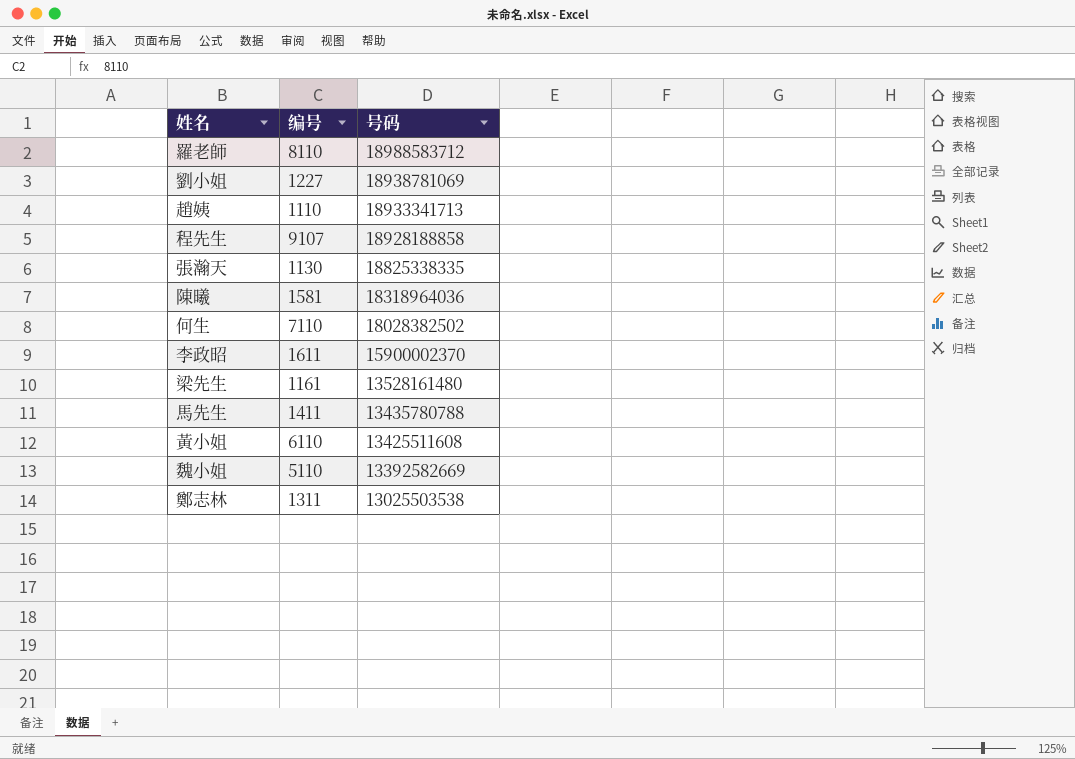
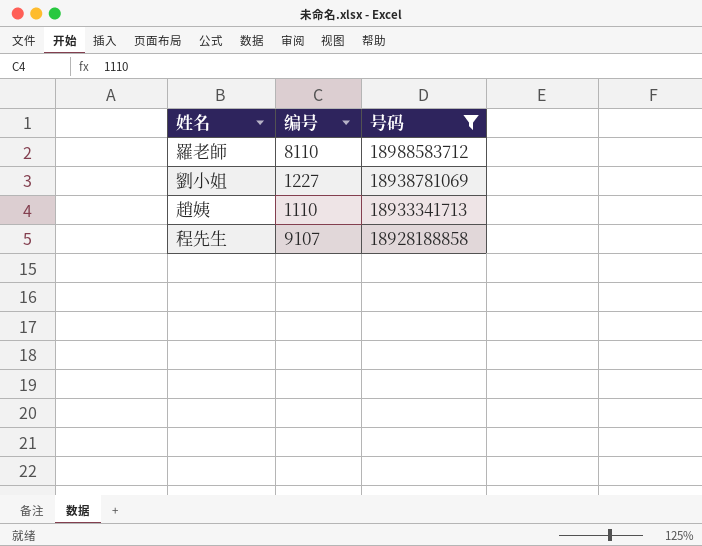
filter: none -> 号码 >= 18928188858

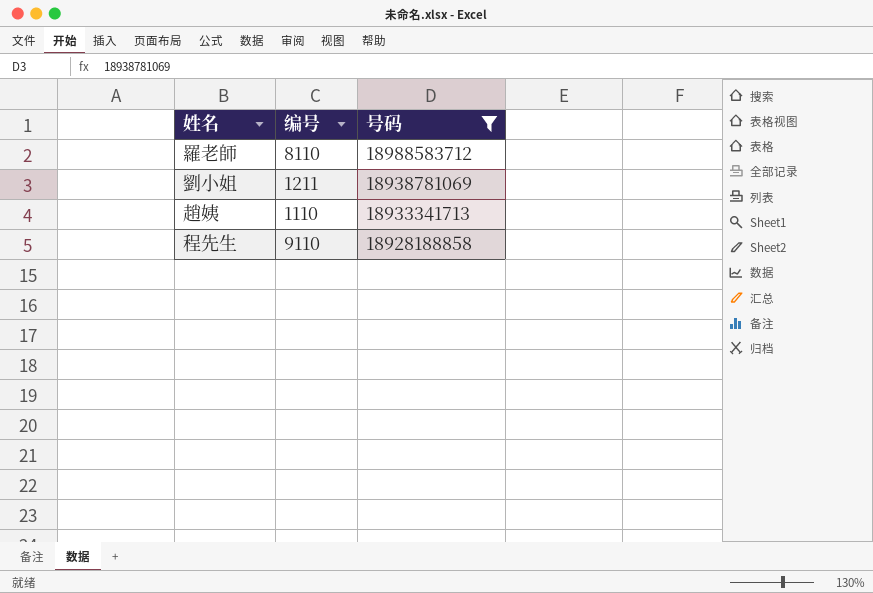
劉小姐 | 编号: 1227 -> 1211
程先生 | 编号: 9107 -> 9110

